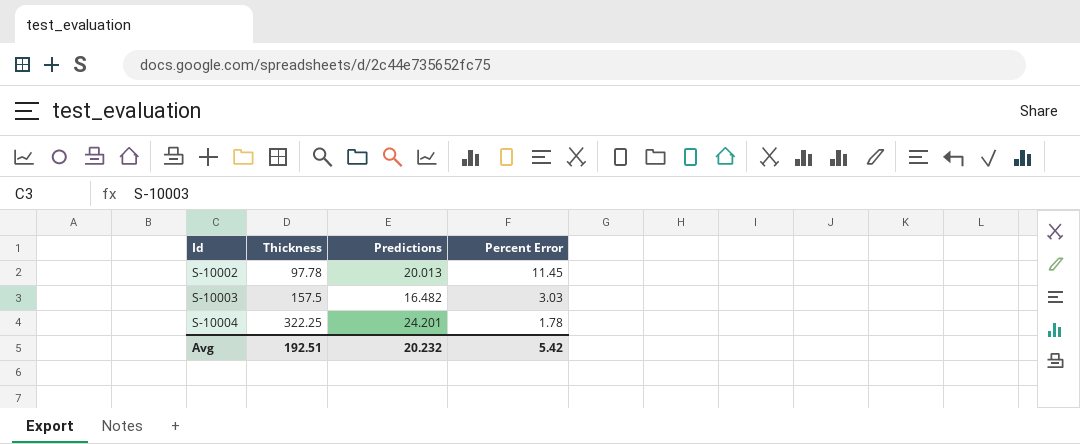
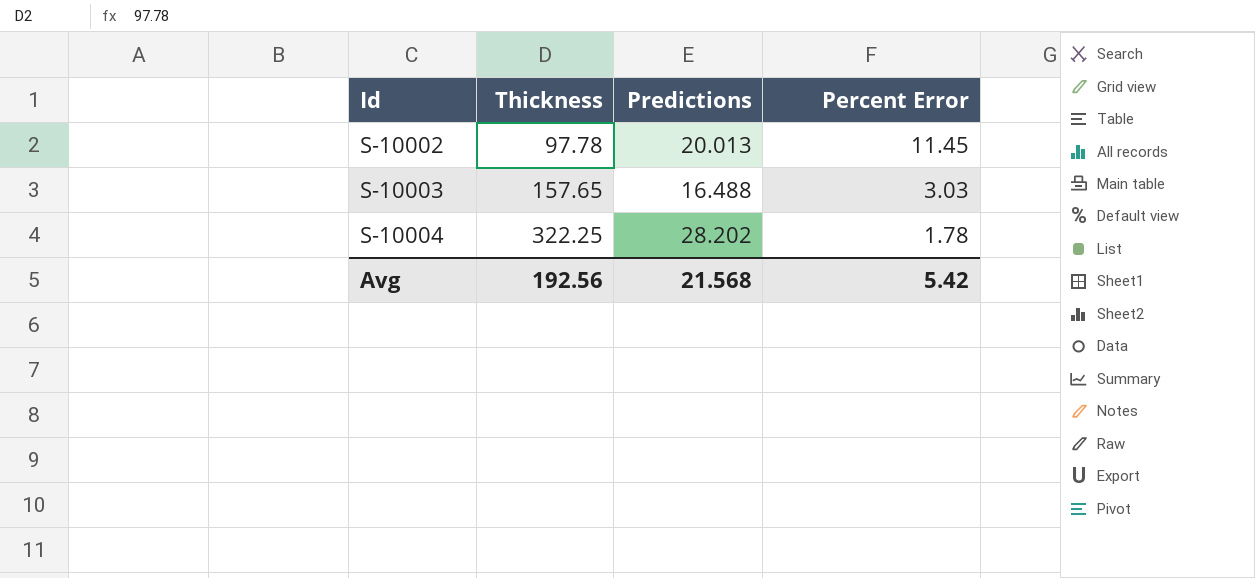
S-10003 | Thickness: 157.5 -> 157.65
S-10003 | Predictions: 16.482 -> 16.488
S-10004 | Predictions: 24.201 -> 28.202
Avg | Thickness: 192.51 -> 192.56
Avg | Predictions: 20.232 -> 21.568

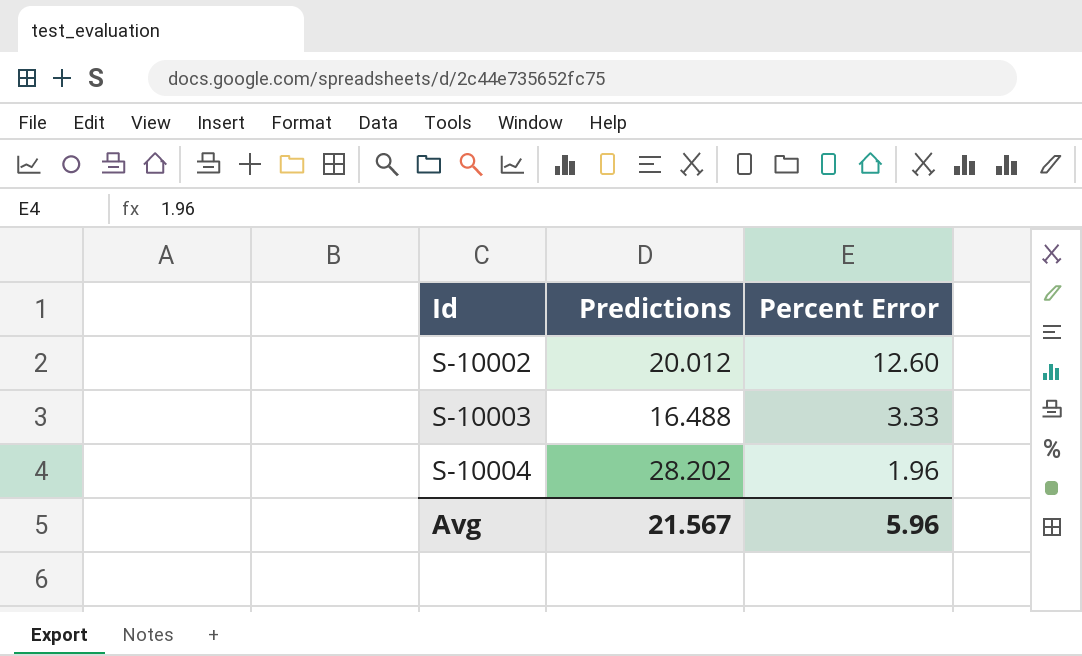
column Thickness | position: 2 -> none
S-10002 | Predictions: 20.013 -> 20.012
S-10002 | Percent Error: 11.45 -> 12.60
S-10003 | Percent Error: 3.03 -> 3.33
S-10004 | Percent Error: 1.78 -> 1.96
Avg | Predictions: 21.568 -> 21.567
Avg | Percent Error: 5.42 -> 5.96

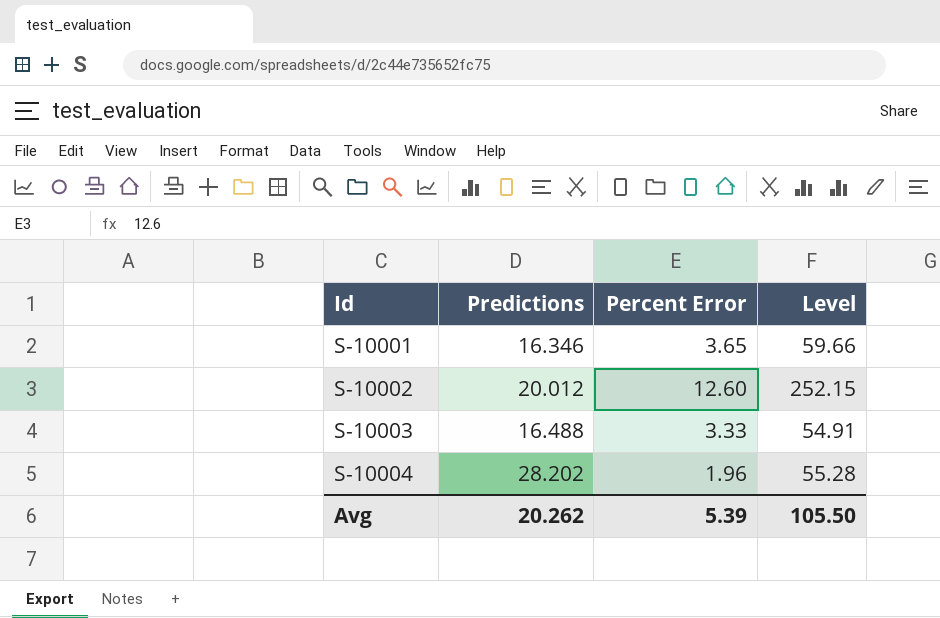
column Level | formula: none -> [Predictions] * [Percent Error]
row S-10001: none -> 16.346 | 3.65 | 59.66
Avg | Predictions: 21.567 -> 20.262
Avg | Percent Error: 5.96 -> 5.39

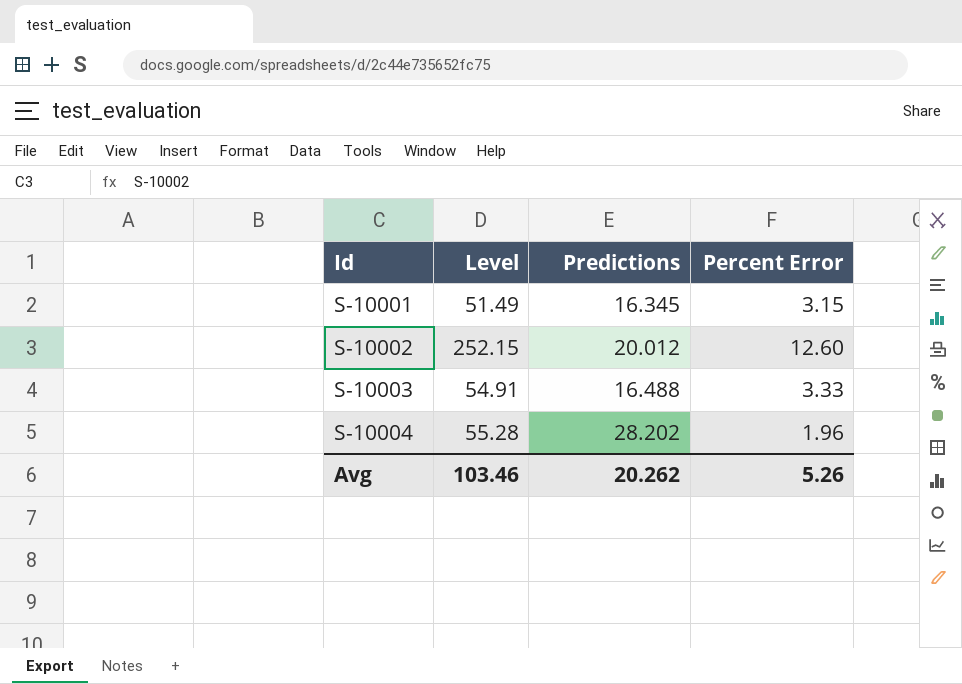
column Level | position: 4 -> 2
S-10001 | Level: 59.66 -> 51.49
S-10001 | Predictions: 16.346 -> 16.345
S-10001 | Percent Error: 3.65 -> 3.15
Avg | Level: 105.50 -> 103.46
Avg | Percent Error: 5.39 -> 5.26

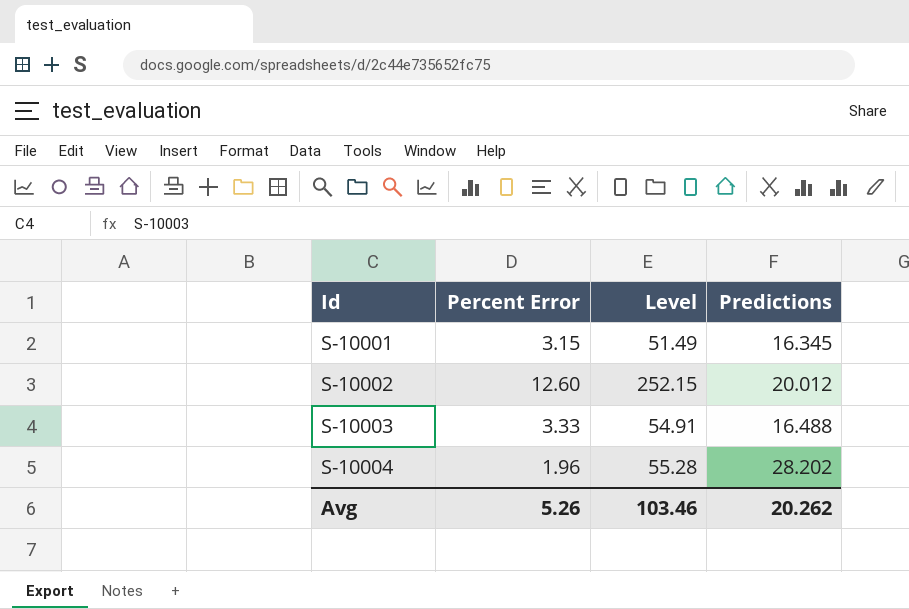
column Percent Error | position: 4 -> 2

